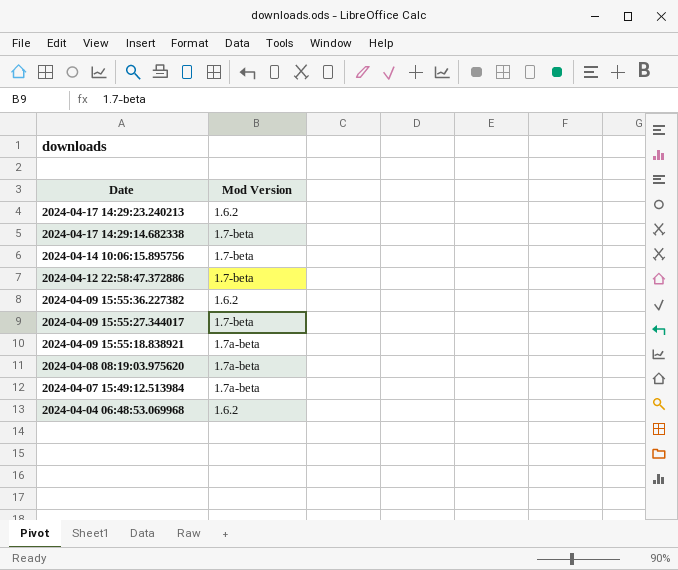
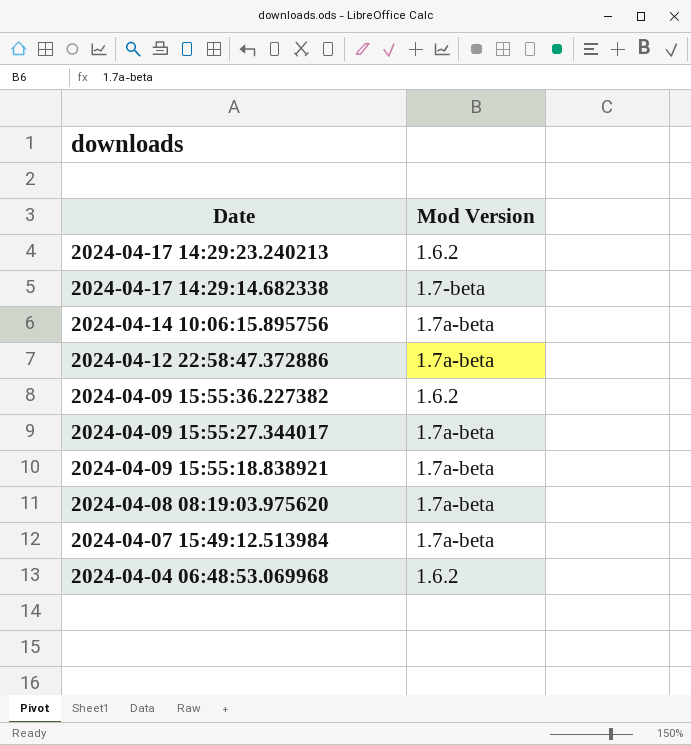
2024-04-14 10:06:15.895756 | Mod Version: 1.7-beta -> 1.7a-beta
2024-04-12 22:58:47.372886 | Mod Version: 1.7-beta -> 1.7a-beta
2024-04-09 15:55:27.344017 | Mod Version: 1.7-beta -> 1.7a-beta

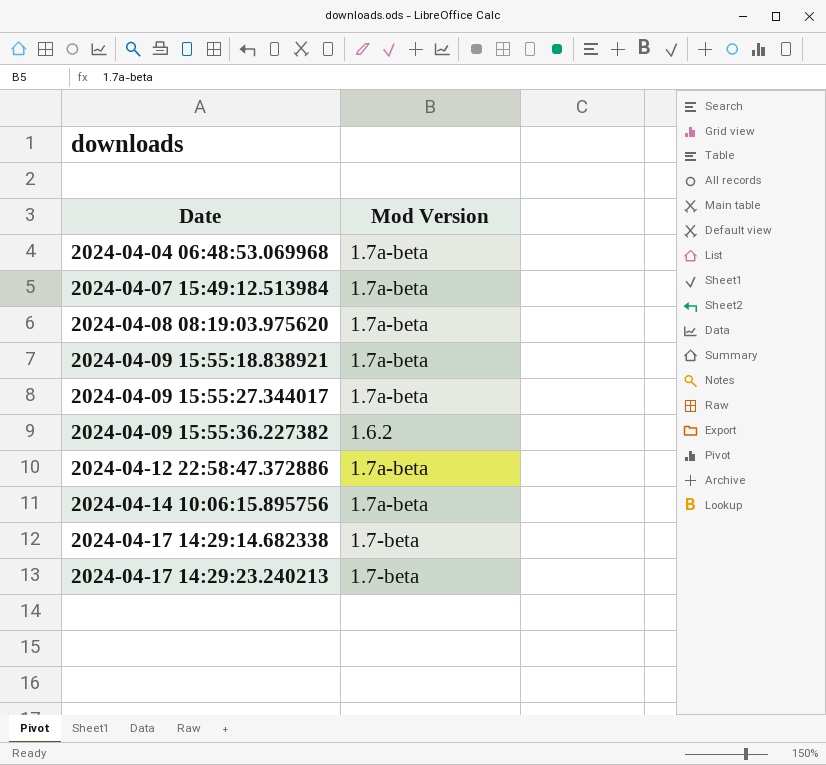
row order: Date descending -> Date ascending
2024-04-04 06:48:53.069968 | Mod Version: 1.6.2 -> 1.7a-beta
2024-04-17 14:29:23.240213 | Mod Version: 1.6.2 -> 1.7-beta

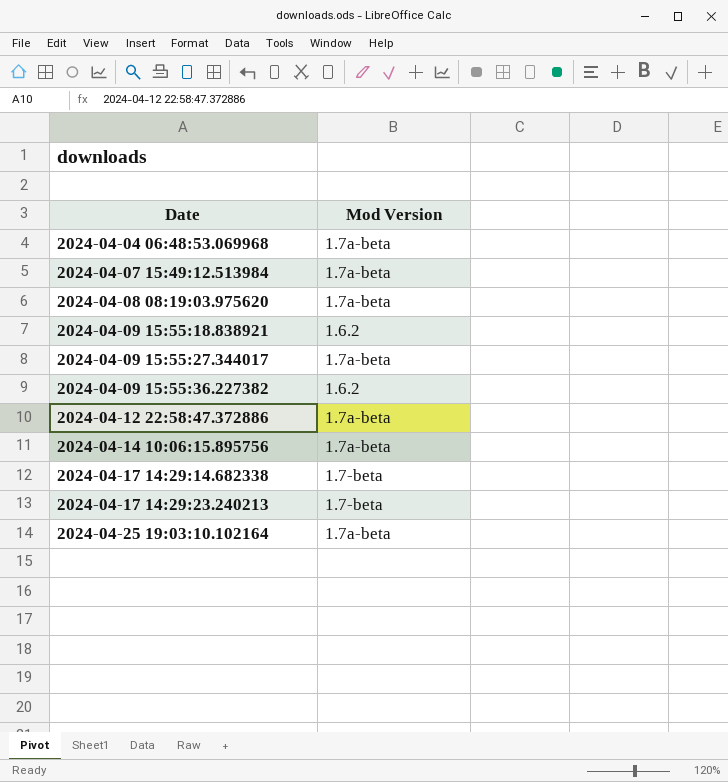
2024-04-09 15:55:18.838921 | Mod Version: 1.7a-beta -> 1.6.2
row 2024-04-25 19:03:10.102164: none -> 1.7a-beta

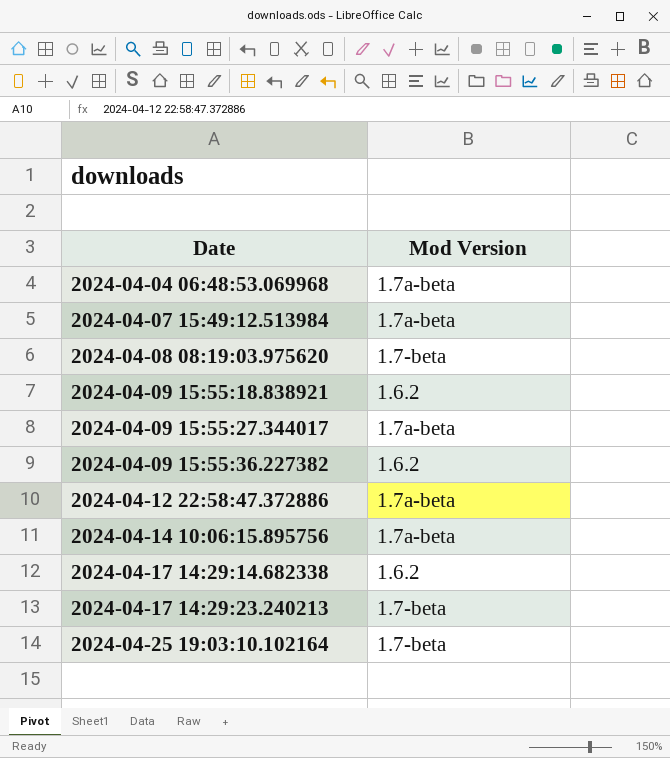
2024-04-08 08:19:03.975620 | Mod Version: 1.7a-beta -> 1.7-beta
2024-04-17 14:29:14.682338 | Mod Version: 1.7-beta -> 1.6.2
2024-04-25 19:03:10.102164 | Mod Version: 1.7a-beta -> 1.7-beta

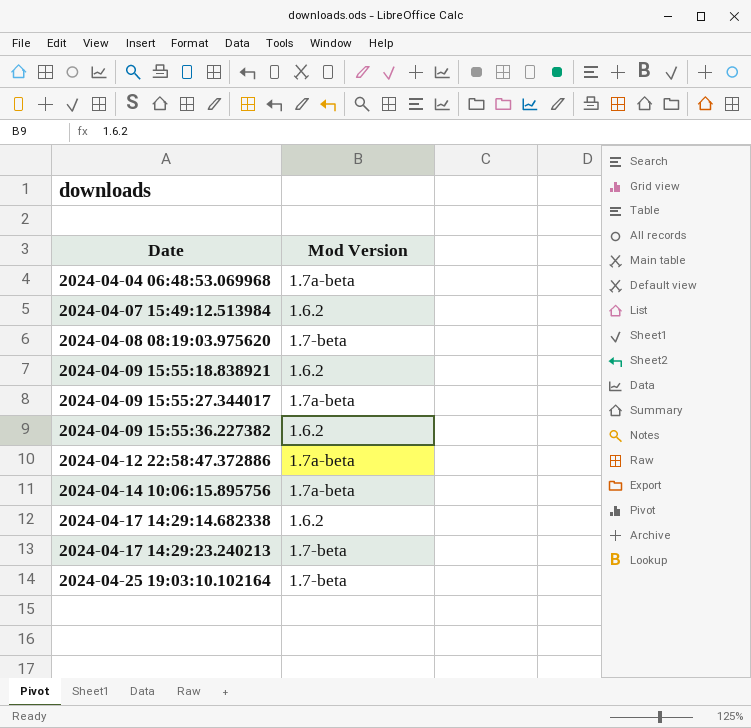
2024-04-07 15:49:12.513984 | Mod Version: 1.7a-beta -> 1.6.2

